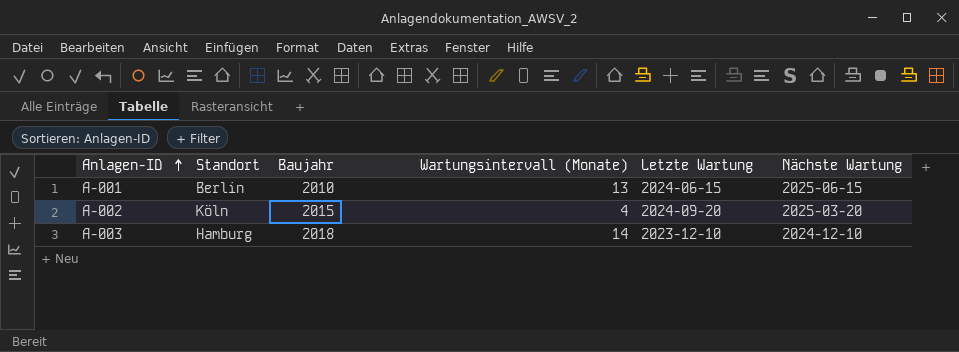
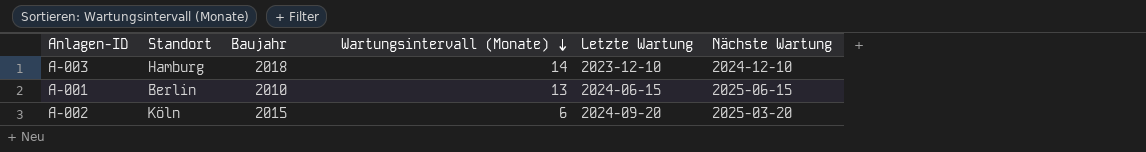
row order: Anlagen-ID ascending -> Wartungsintervall (Monate) descending
A-002 | Wartungsintervall (Monate): 4 -> 6

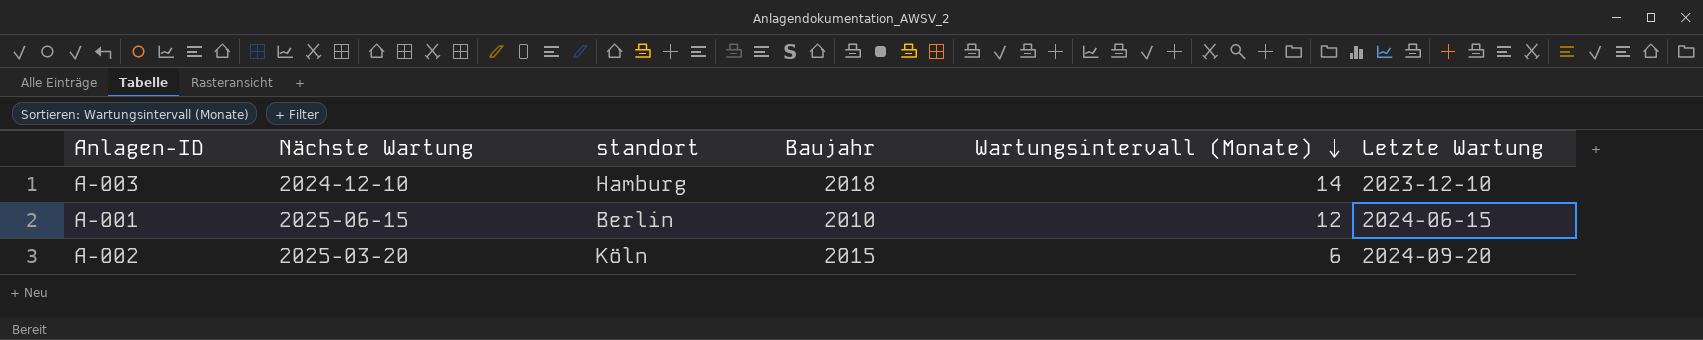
column Nächste Wartung | position: 6 -> 2
column name: Standort -> standort
A-001 | Wartungsintervall (Monate): 13 -> 12

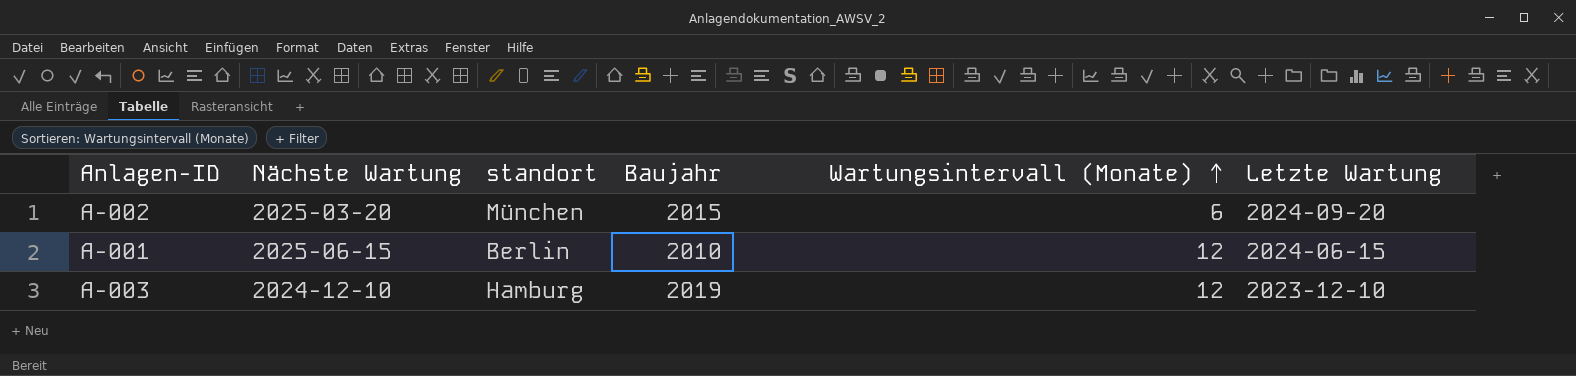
row order: Wartungsintervall (Monate) descending -> Wartungsintervall (Monate) ascending
A-002 | standort: Köln -> München
A-003 | Baujahr: 2018 -> 2019
A-003 | Wartungsintervall (Monate): 14 -> 12

